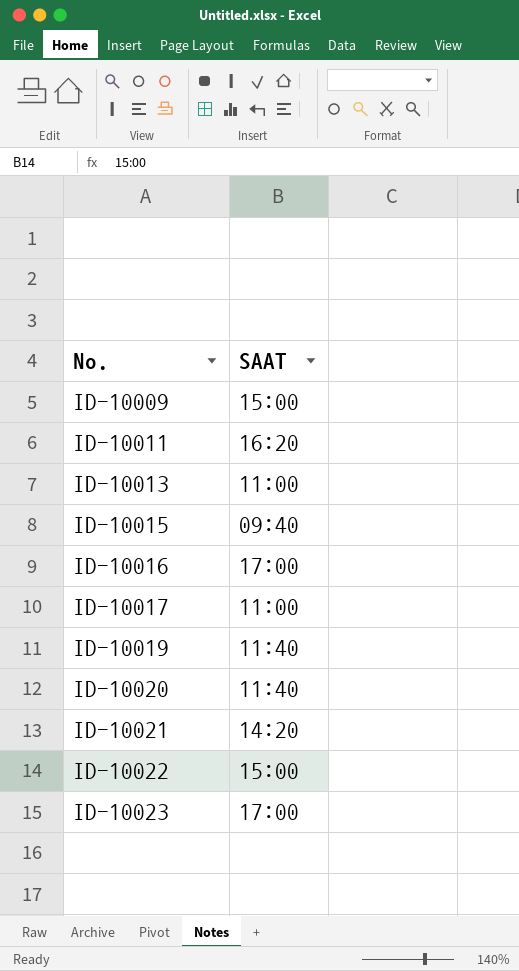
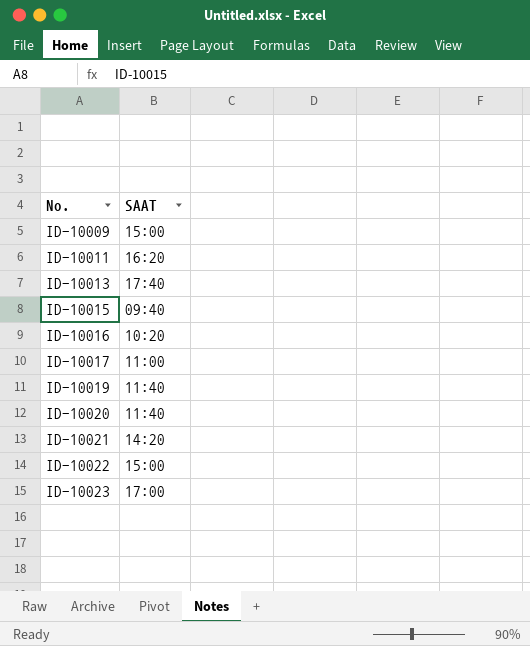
ID-10013 | SAAT: 11:00 -> 17:40
ID-10016 | SAAT: 17:00 -> 10:20

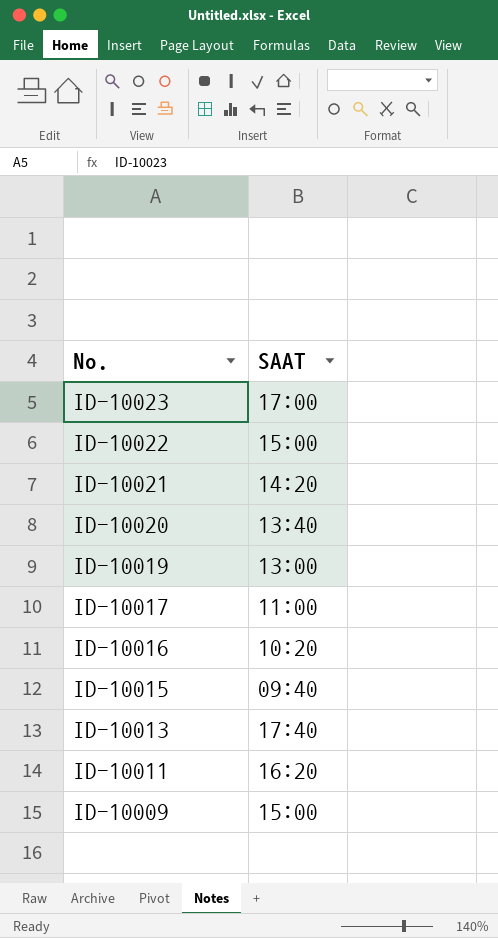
row order: No. ascending -> No. descending
ID-10020 | SAAT: 11:40 -> 13:40
ID-10019 | SAAT: 11:40 -> 13:00

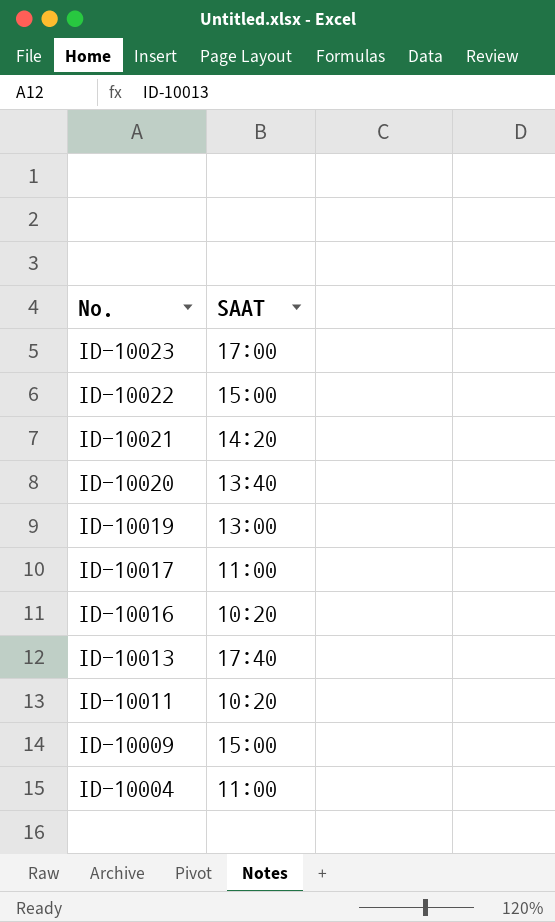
row ID-10015: 09:40 -> none
ID-10011 | SAAT: 16:20 -> 10:20
row ID-10004: none -> 11:00

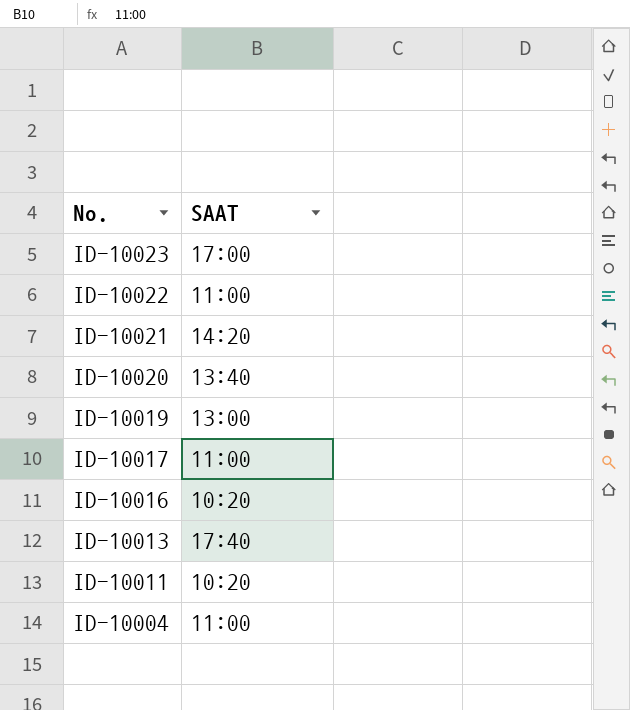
row ID-10009: 15:00 -> none
ID-10022 | SAAT: 15:00 -> 11:00

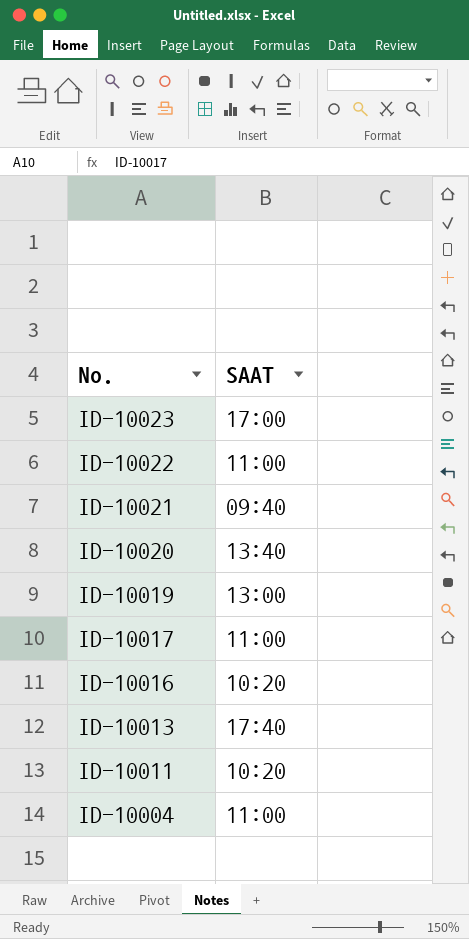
ID-10021 | SAAT: 14:20 -> 09:40

